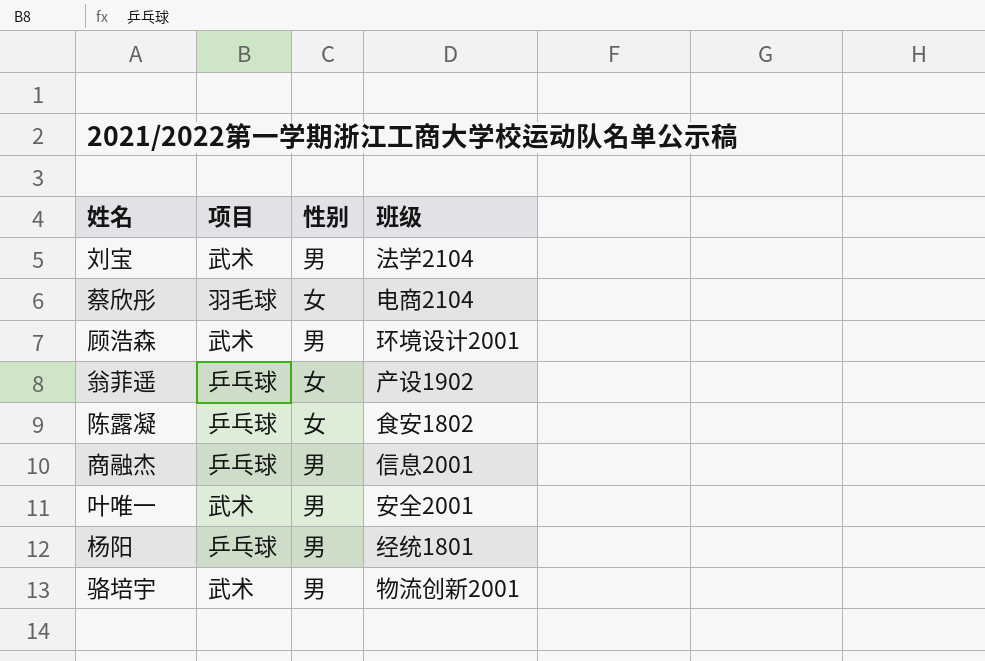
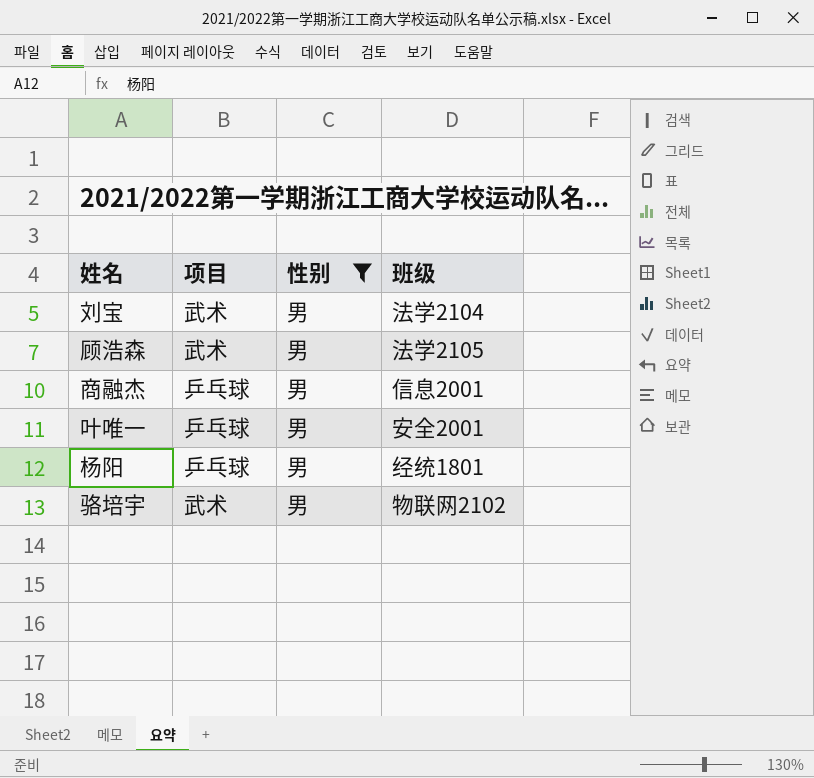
filter: none -> 性别 = 男
顾浩森 | 班级: 环境设计2001 -> 法学2105
叶唯一 | 项目: 武术 -> 乒乓球
骆培宇 | 班级: 物流创新2001 -> 物联网2102

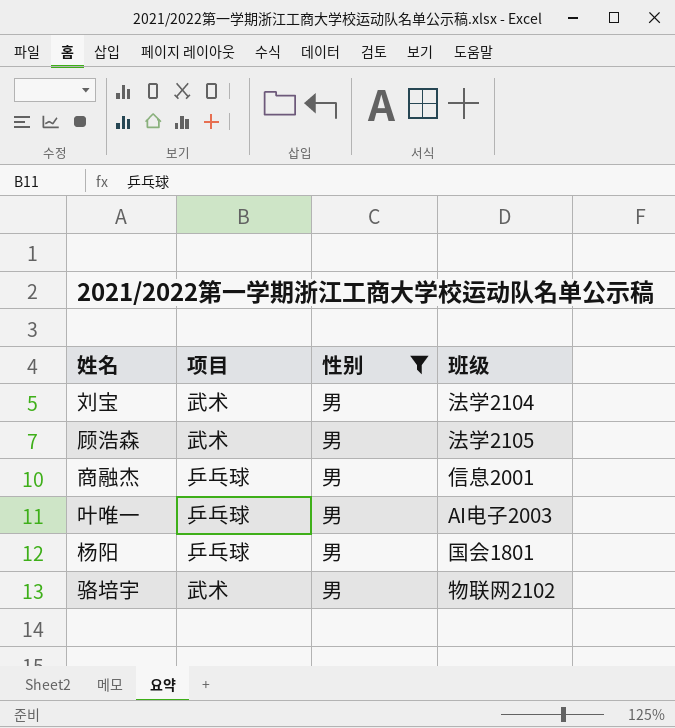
叶唯一 | 班级: 安全2001 -> AI电子2003
杨阳 | 班级: 经统1801 -> 国会1801

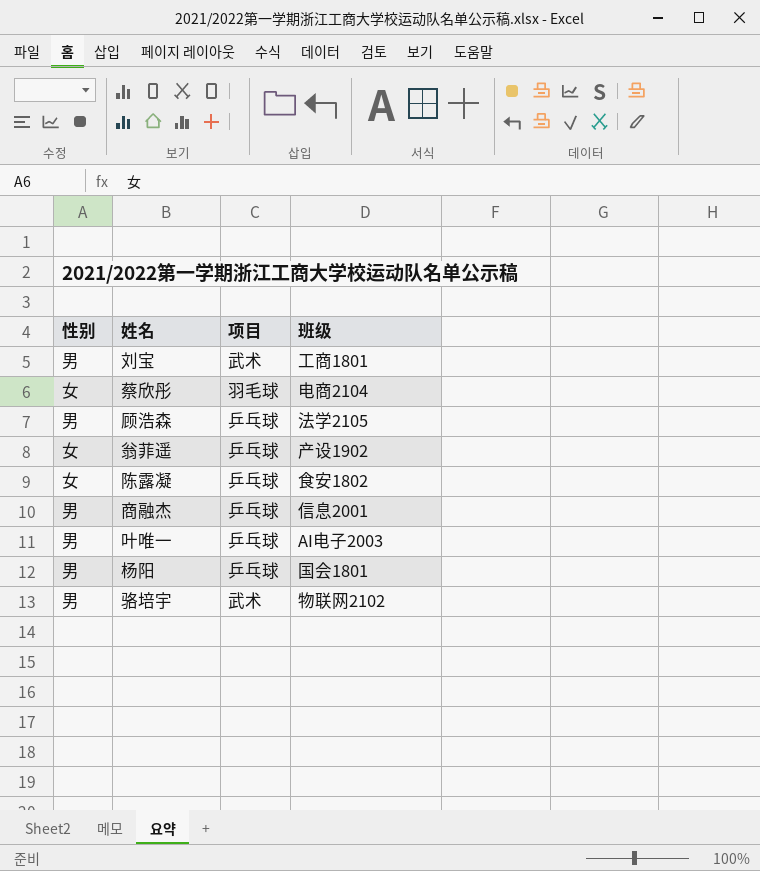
filter: 性别 = 男 -> none
column 性别 | position: 3 -> 1
刘宝 | 班级: 法学2104 -> 工商1801
顾浩森 | 项目: 武术 -> 乒乓球

